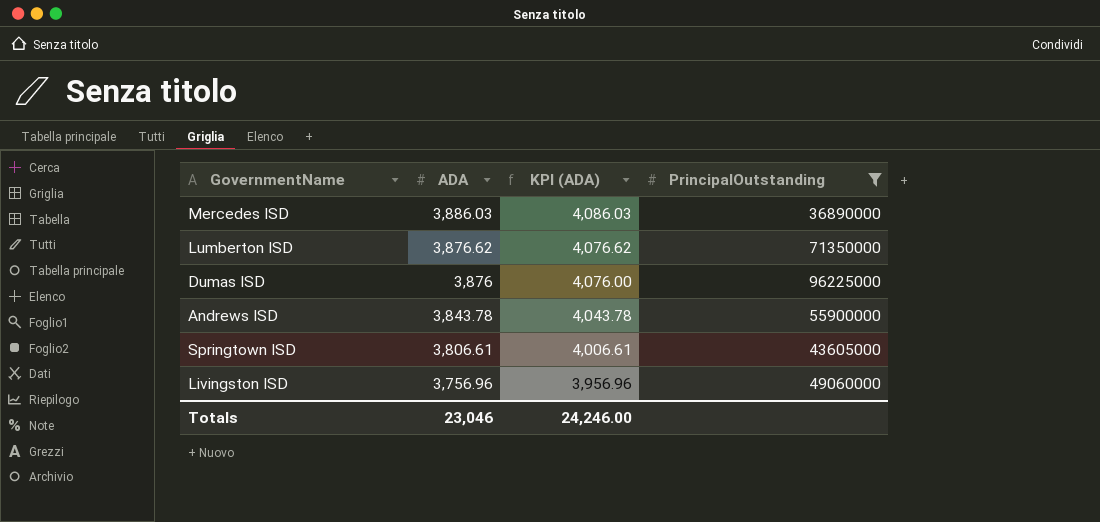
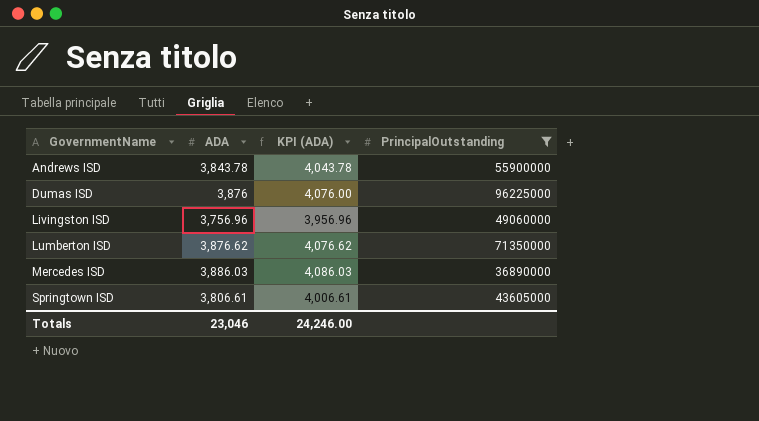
row order: ADA descending -> GovernmentName ascending

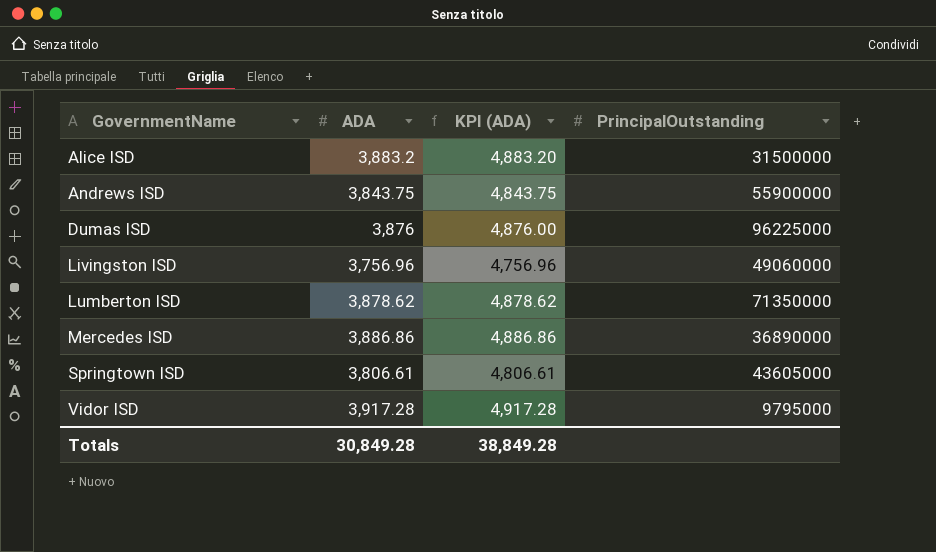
filter: PrincipalOutstanding >= 36890000 -> none
column KPI (ADA) | formula: [ADA] + 200 -> [ADA] + 1000
Andrews ISD | ADA: 3,843.78 -> 3,843.75
Lumberton ISD | ADA: 3,876.62 -> 3,878.62
Mercedes ISD | ADA: 3,886.03 -> 3,886.86
Totals | ADA: 23,046 -> 30,849.28
Totals | KPI (ADA): 24,246.00 -> 38,849.28

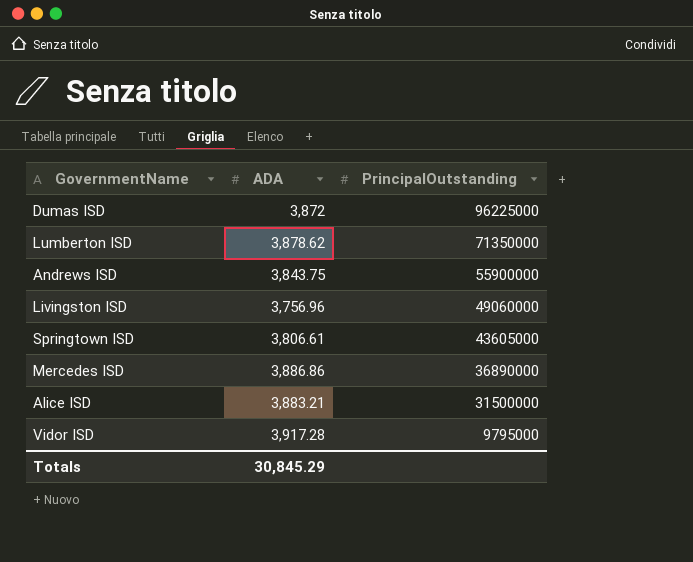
row order: GovernmentName ascending -> PrincipalOutstanding descending
column KPI (ADA) | formula: [ADA] + 1000 -> none
Dumas ISD | ADA: 3,876 -> 3,872
Alice ISD | ADA: 3,883.2 -> 3,883.21
Totals | ADA: 30,849.28 -> 30,845.29

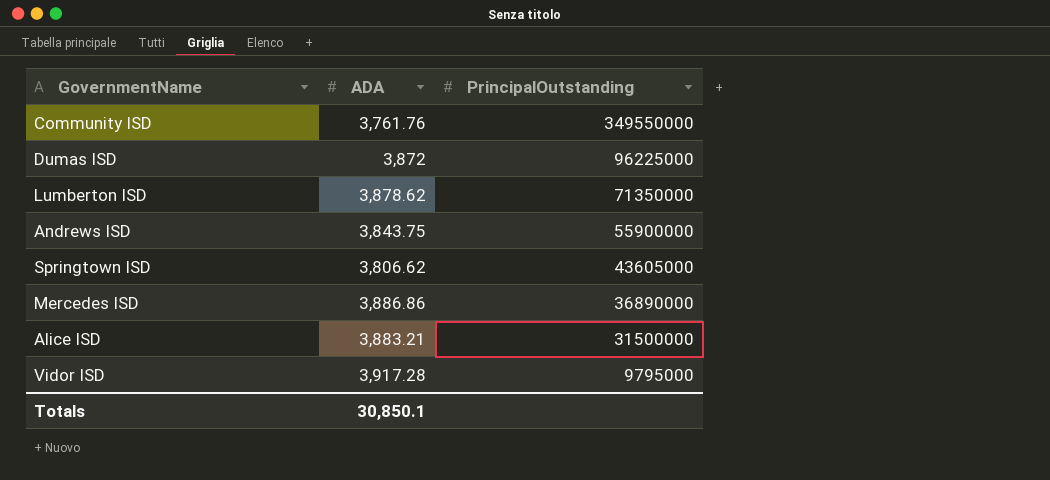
row Livingston ISD: 3,756.96 | 49060000 -> none
row Community ISD: none -> 3,761.76 | 349550000
Springtown ISD | ADA: 3,806.61 -> 3,806.62
Totals | ADA: 30,845.29 -> 30,850.1

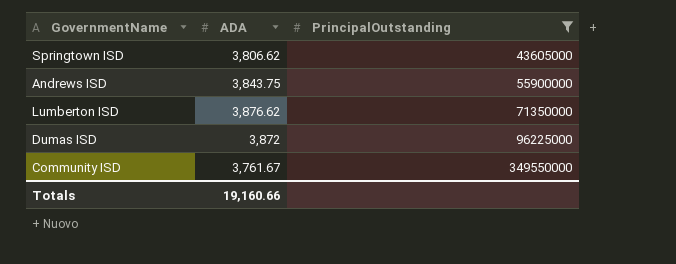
filter: none -> PrincipalOutstanding >= 43605000
row order: PrincipalOutstanding descending -> PrincipalOutstanding ascending
Lumberton ISD | ADA: 3,878.62 -> 3,876.62
Community ISD | ADA: 3,761.76 -> 3,761.67
Totals | ADA: 30,850.1 -> 19,160.66

